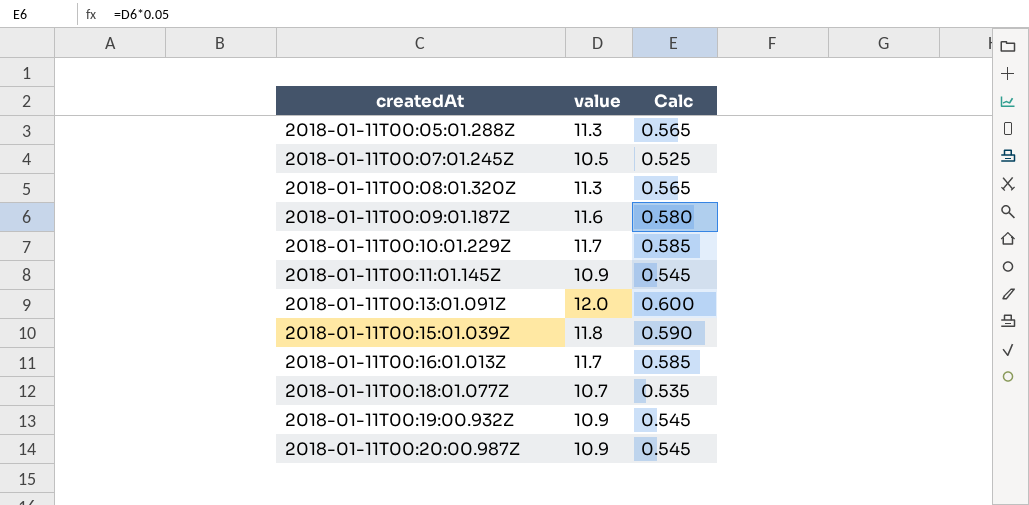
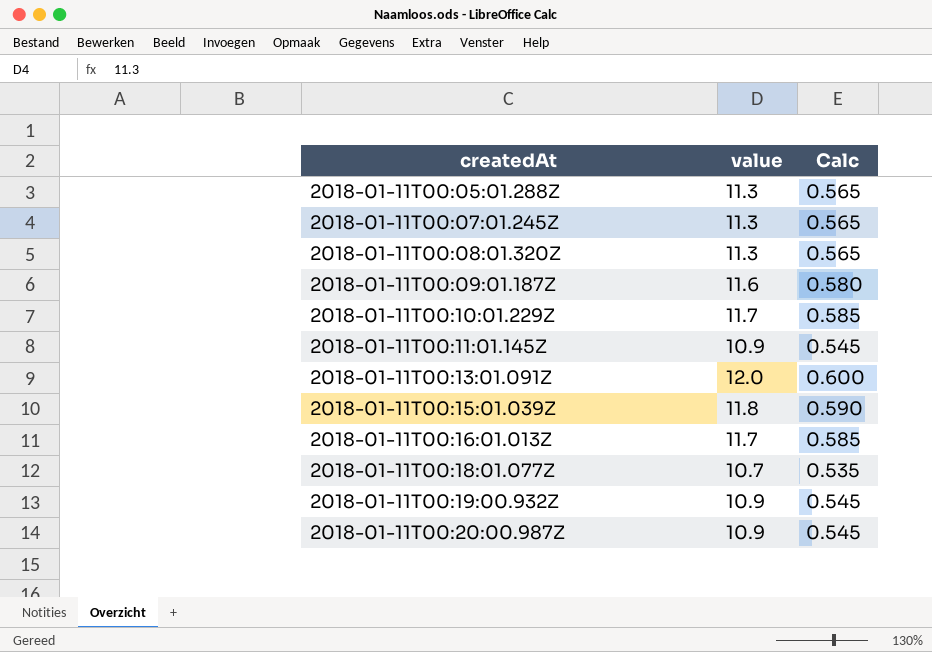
2018-01-11T00:07:01.245Z | value: 10.5 -> 11.3
2018-01-11T00:07:01.245Z | Calc: 0.525 -> 0.565

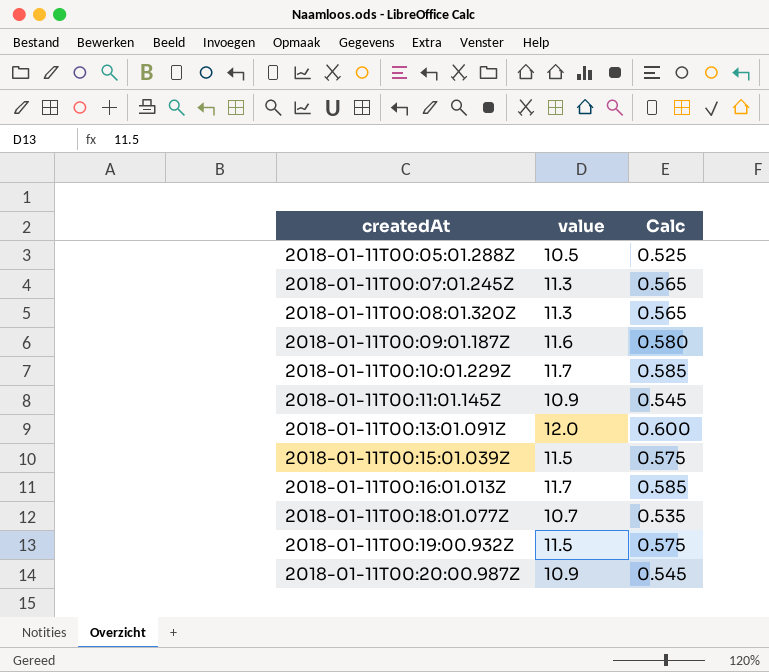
2018-01-11T00:05:01.288Z | value: 11.3 -> 10.5
2018-01-11T00:05:01.288Z | Calc: 0.565 -> 0.525
2018-01-11T00:15:01.039Z | value: 11.8 -> 11.5
2018-01-11T00:15:01.039Z | Calc: 0.590 -> 0.575
2018-01-11T00:19:00.932Z | value: 10.9 -> 11.5
2018-01-11T00:19:00.932Z | Calc: 0.545 -> 0.575

